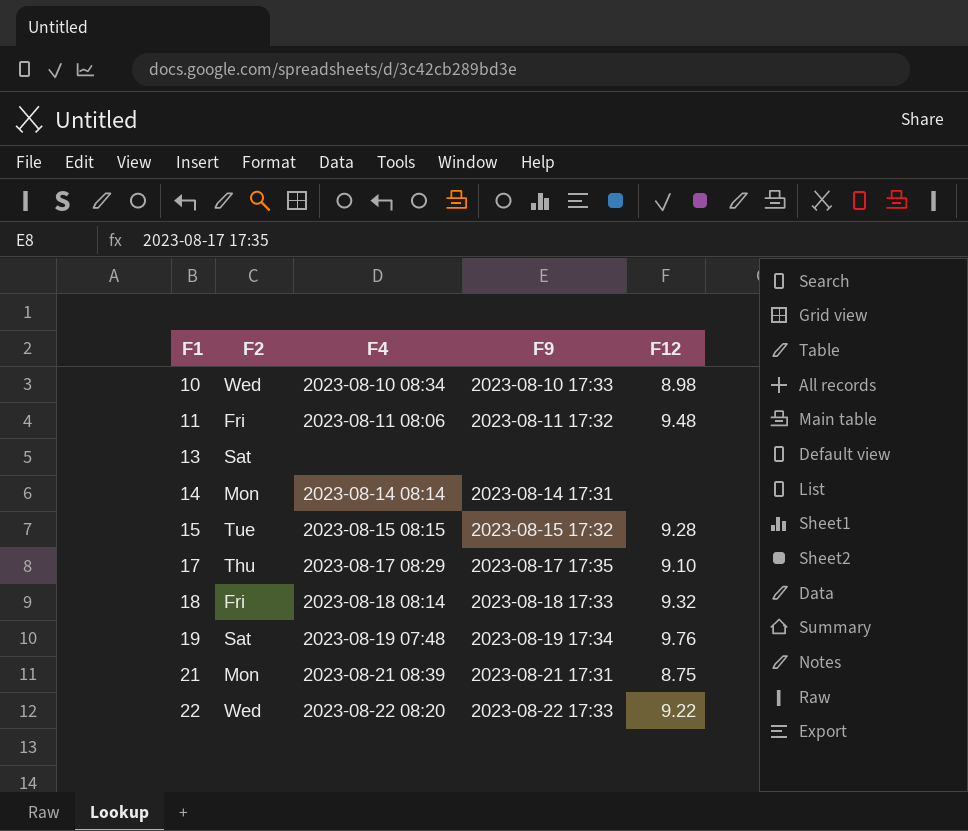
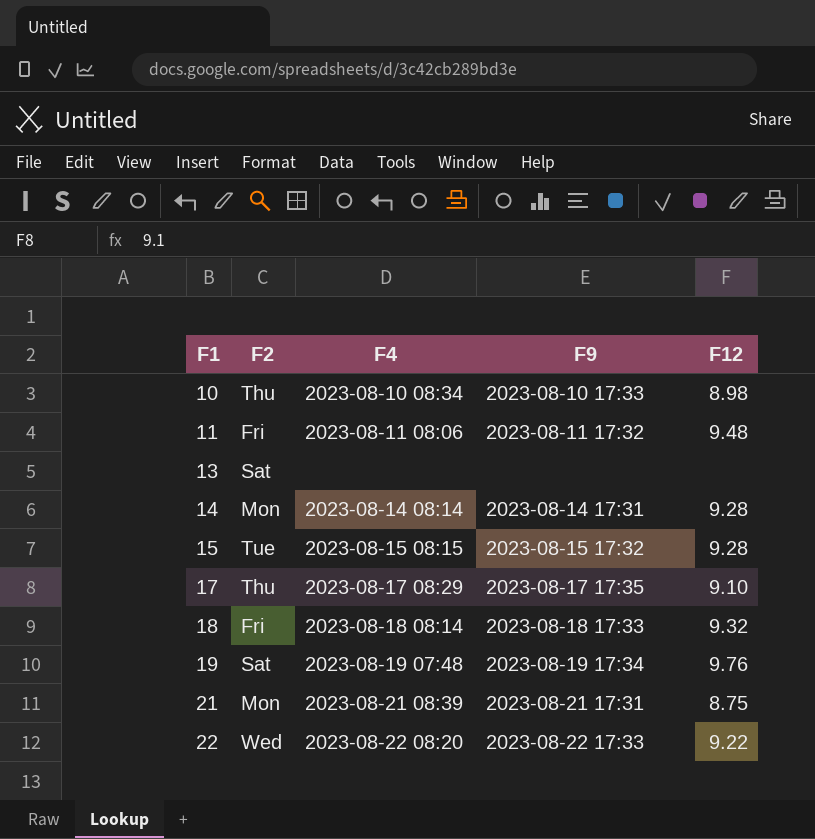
10 | F2: Wed -> Thu
14 | F12: none -> 9.28

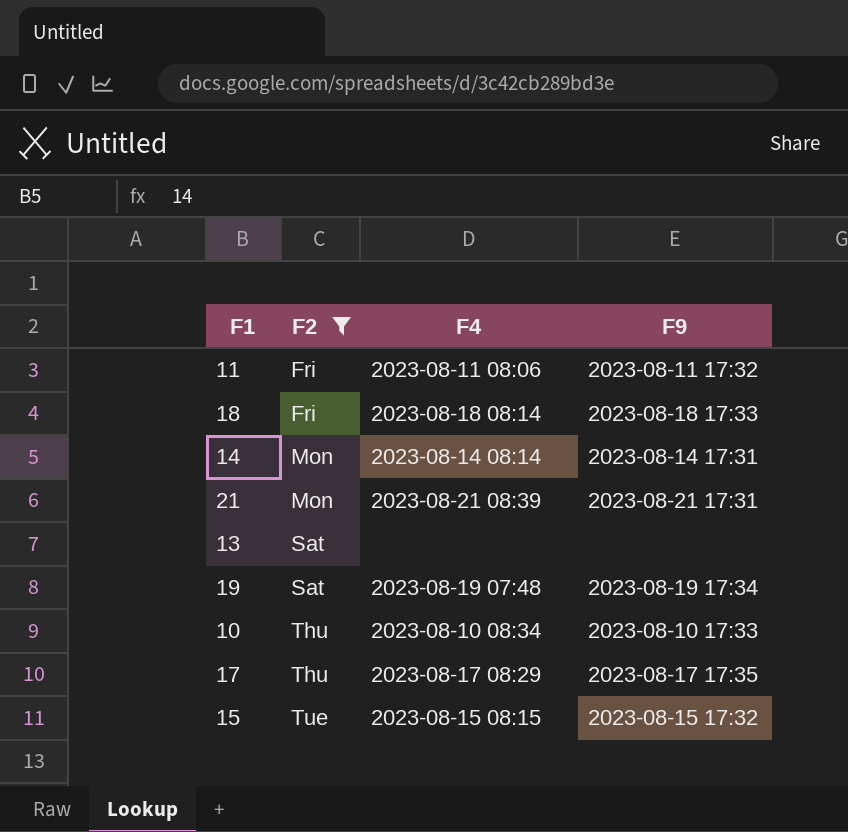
filter: none -> F2 != Wed
row order: F1 ascending -> F2 ascending
column F12 | position: 5 -> none

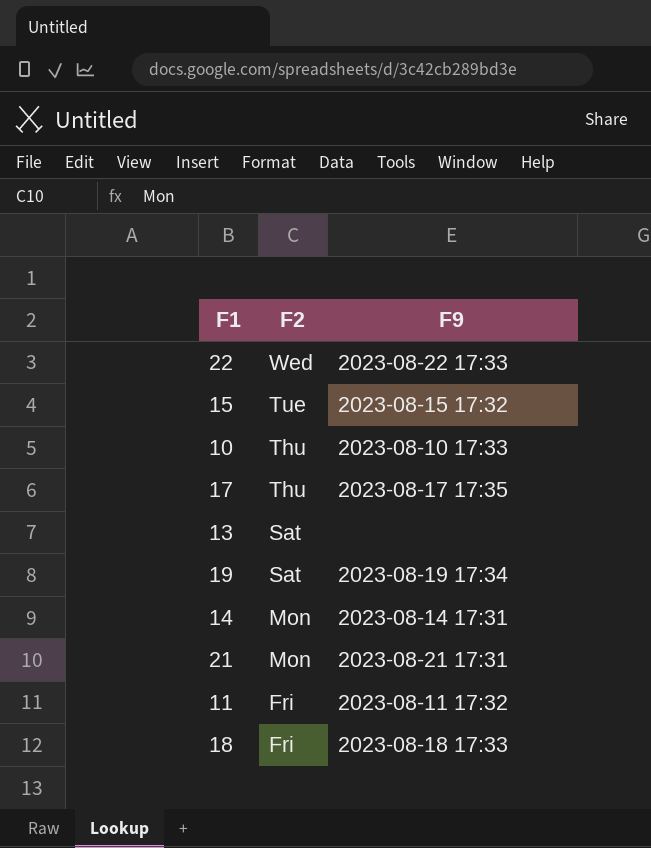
filter: F2 != Wed -> none
row order: F2 ascending -> F2 descending
column F4 | position: 3 -> none

